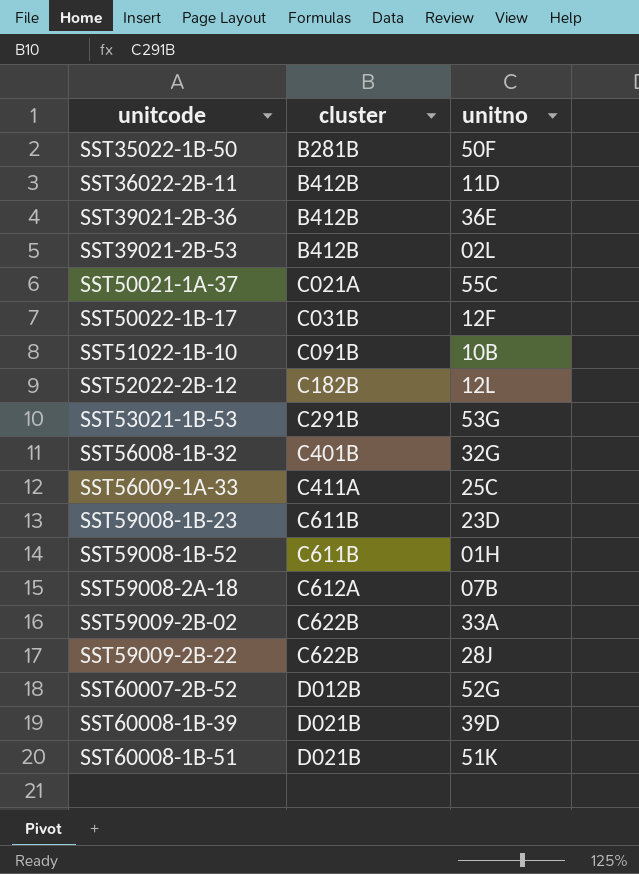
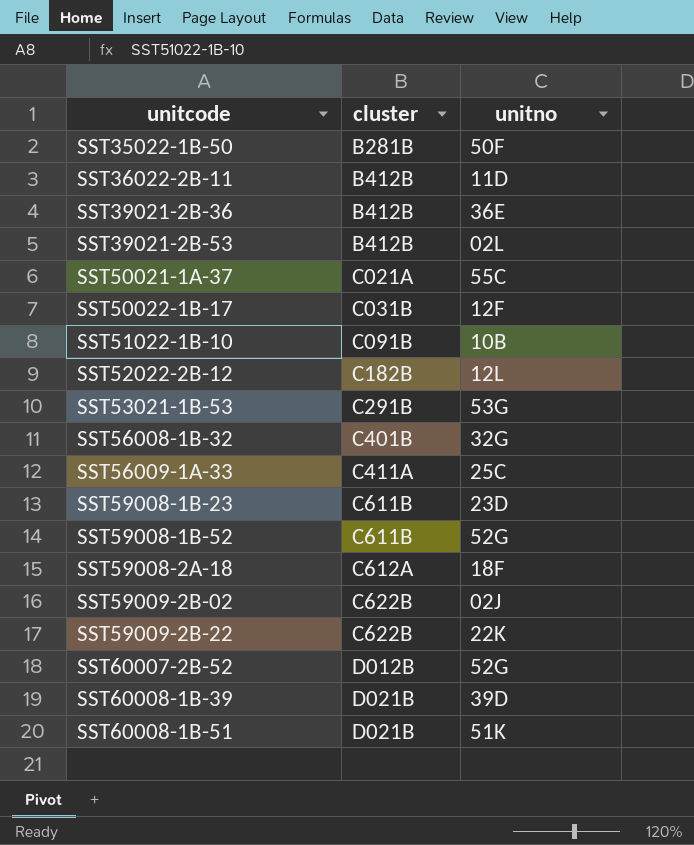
SST59008-1B-52 | unitno: 01H -> 52G
SST59008-2A-18 | unitno: 07B -> 18F
SST59009-2B-02 | unitno: 33A -> 02J
SST59009-2B-22 | unitno: 28J -> 22K

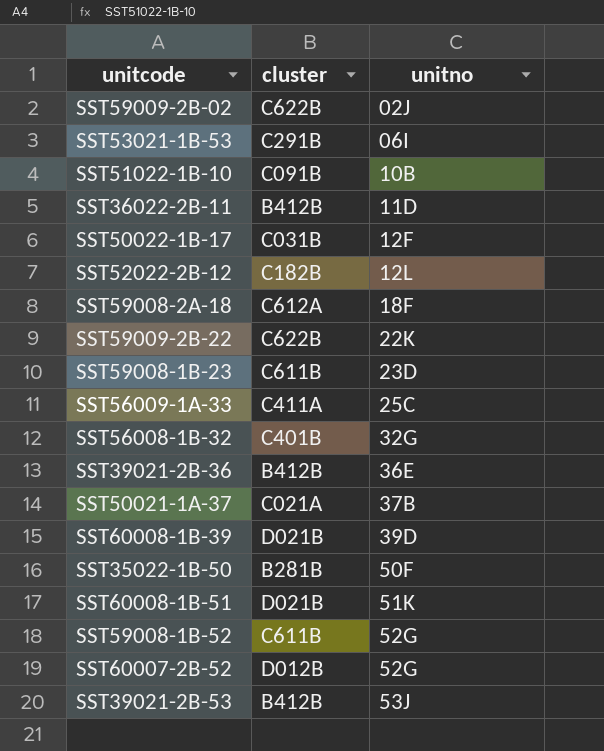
row order: unitcode ascending -> unitno ascending
SST53021-1B-53 | unitno: 53G -> 06I
SST50021-1A-37 | unitno: 55C -> 37B
SST39021-2B-53 | unitno: 02L -> 53J

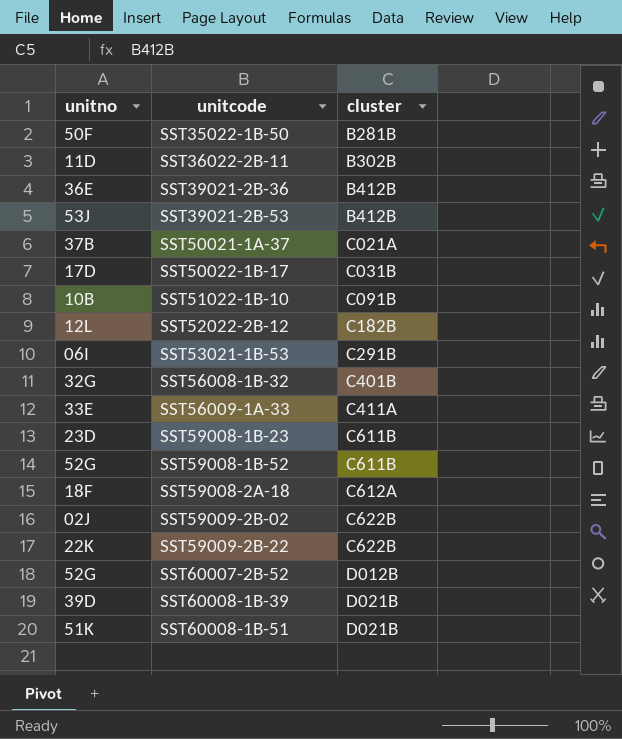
row order: unitno ascending -> unitcode ascending
column unitno | position: 3 -> 1
SST36022-2B-11 | cluster: B412B -> B302B
SST50022-1B-17 | unitno: 12F -> 17D
SST56009-1A-33 | unitno: 25C -> 33E

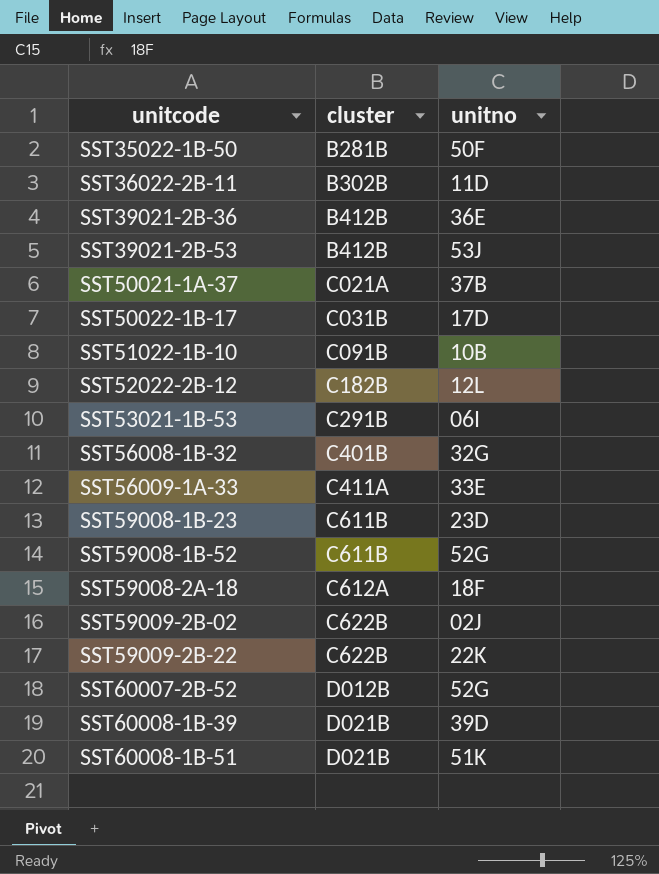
column unitno | position: 1 -> 3

